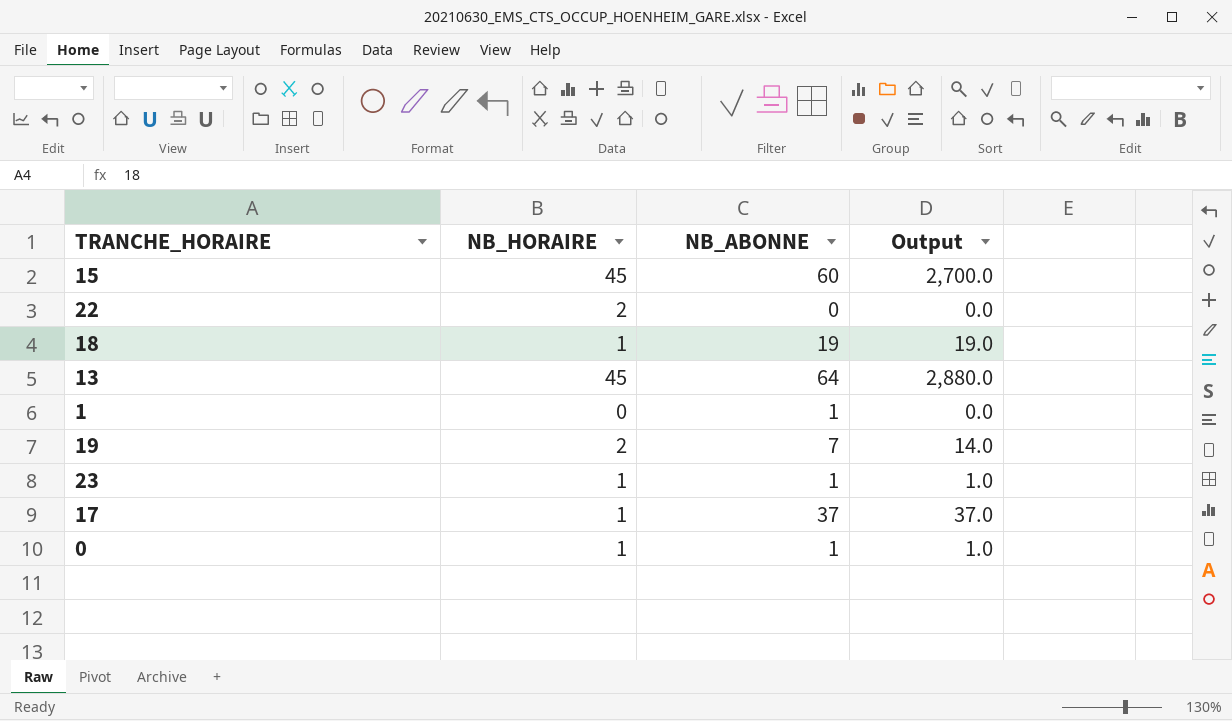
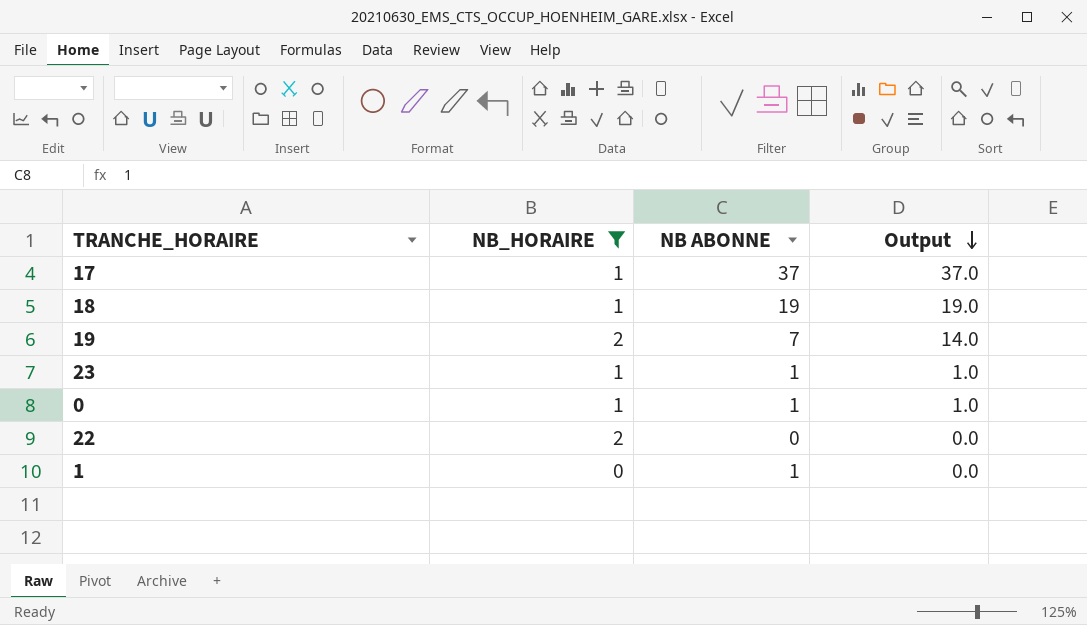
filter: none -> NB_HORAIRE != 45
row order: none -> Output descending
column name: NB_ABONNE -> NB ABONNE

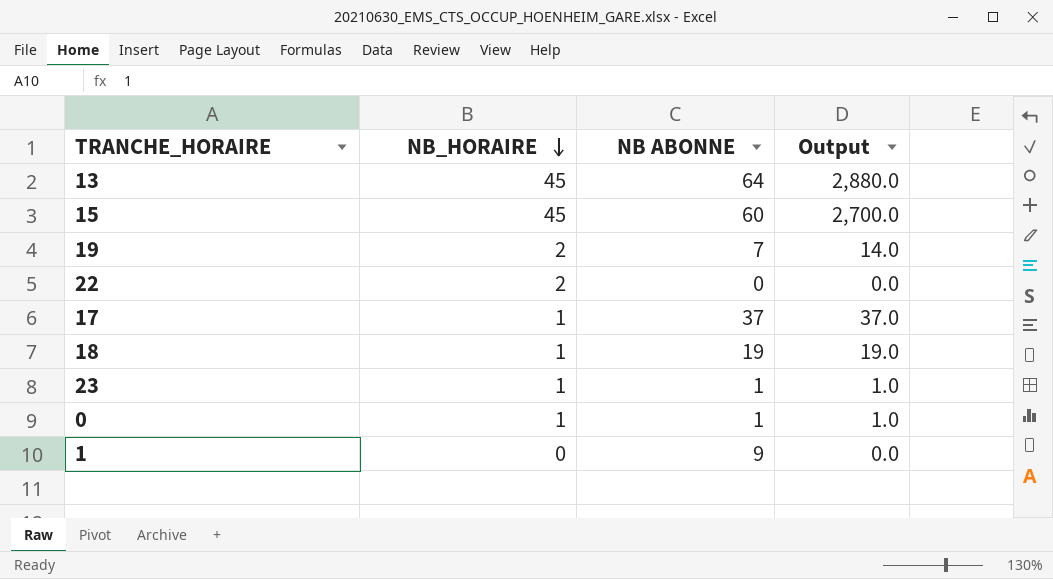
filter: NB_HORAIRE != 45 -> none
row order: Output descending -> NB_HORAIRE descending
1 | NB ABONNE: 1 -> 9

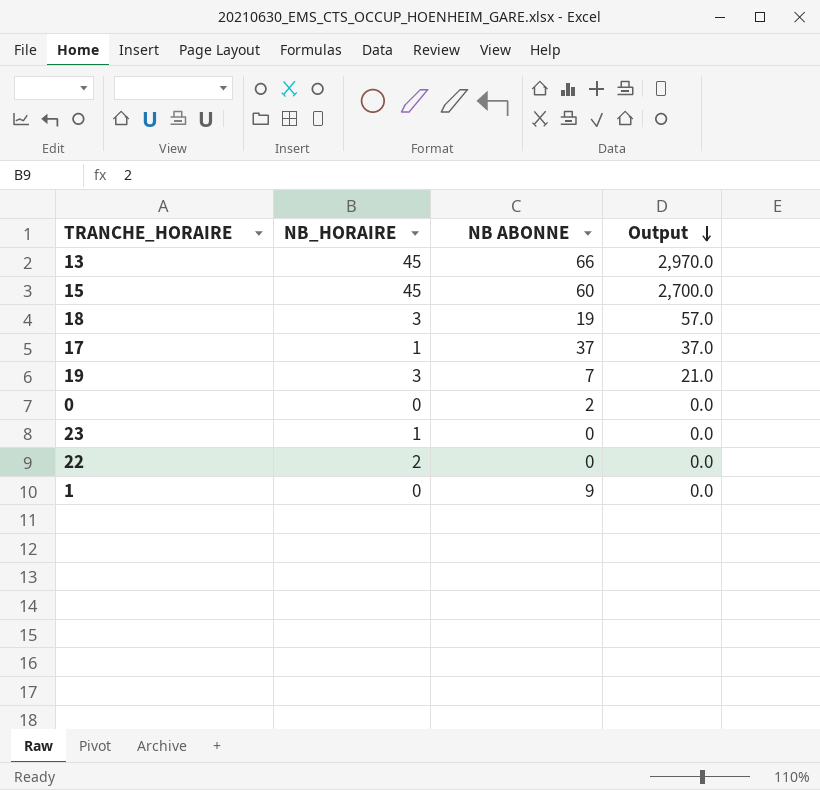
row order: NB_HORAIRE descending -> Output descending
13 | NB ABONNE: 64 -> 66
13 | Output: 2,880.0 -> 2,970.0
18 | NB_HORAIRE: 1 -> 3
18 | Output: 19.0 -> 57.0
19 | NB_HORAIRE: 2 -> 3
19 | Output: 14.0 -> 21.0
0 | NB_HORAIRE: 1 -> 0
0 | NB ABONNE: 1 -> 2
0 | Output: 1.0 -> 0.0
23 | NB ABONNE: 1 -> 0
23 | Output: 1.0 -> 0.0

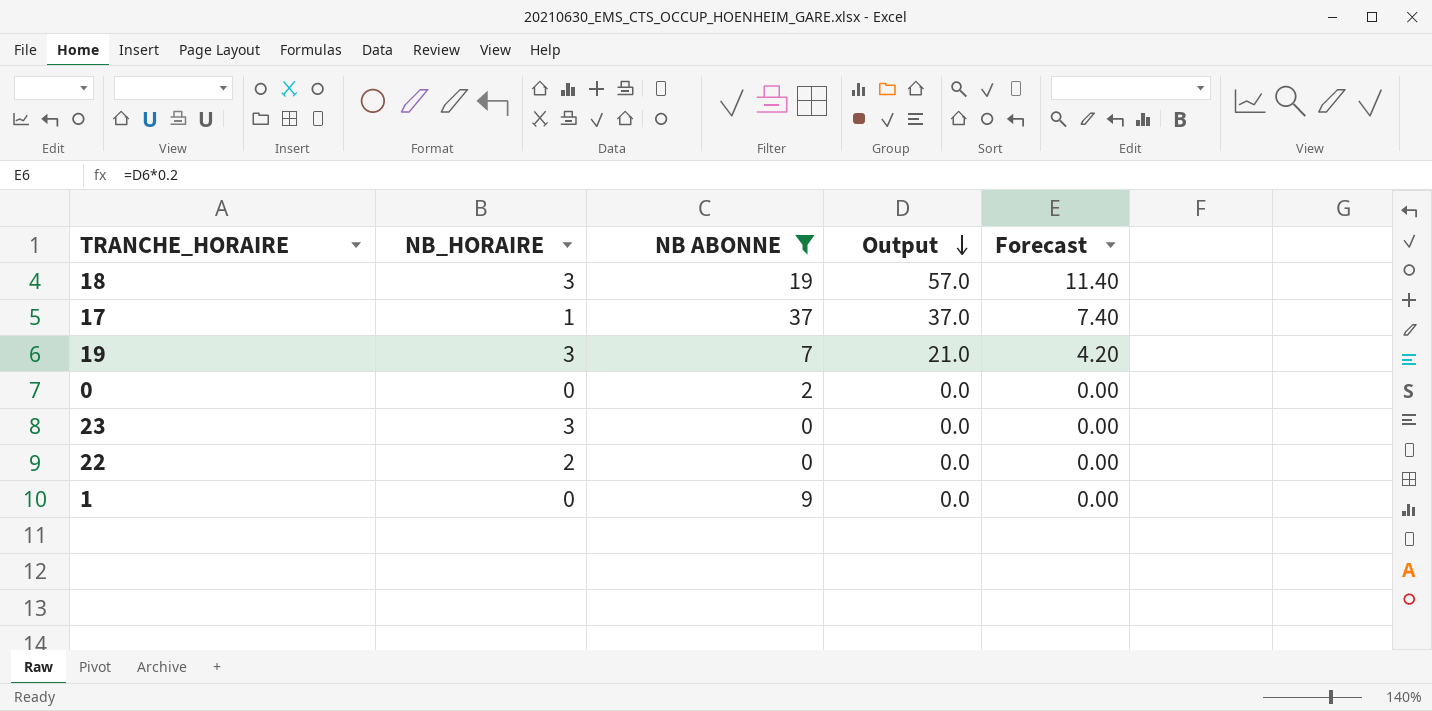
filter: none -> NB ABONNE <= 37
column Forecast | formula: none -> [Output] * 0.2
23 | NB_HORAIRE: 1 -> 3

